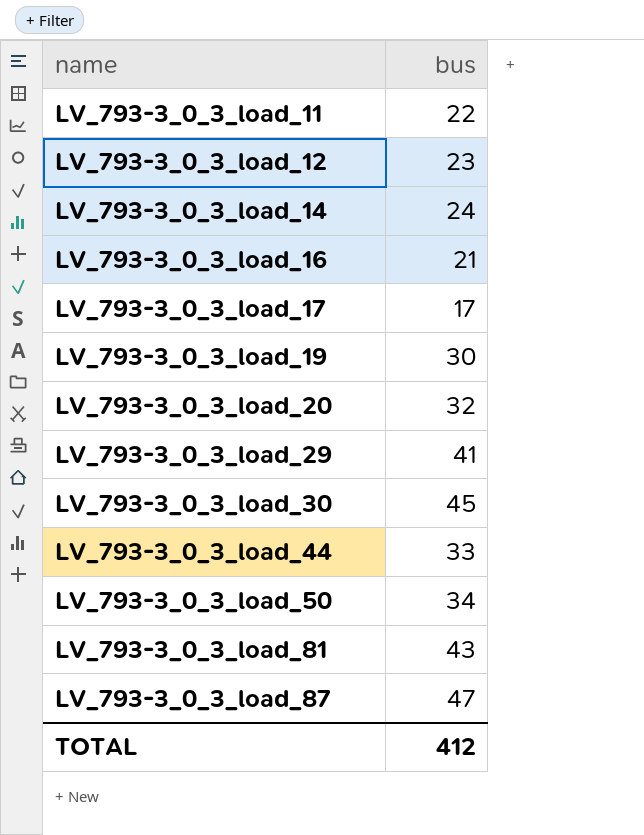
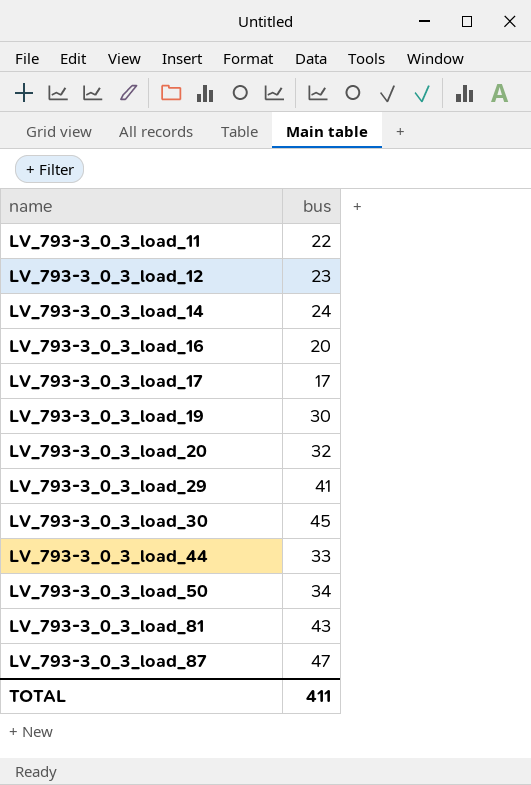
LV_793-3_0_3_load_16 | bus: 21 -> 20
TOTAL | bus: 412 -> 411

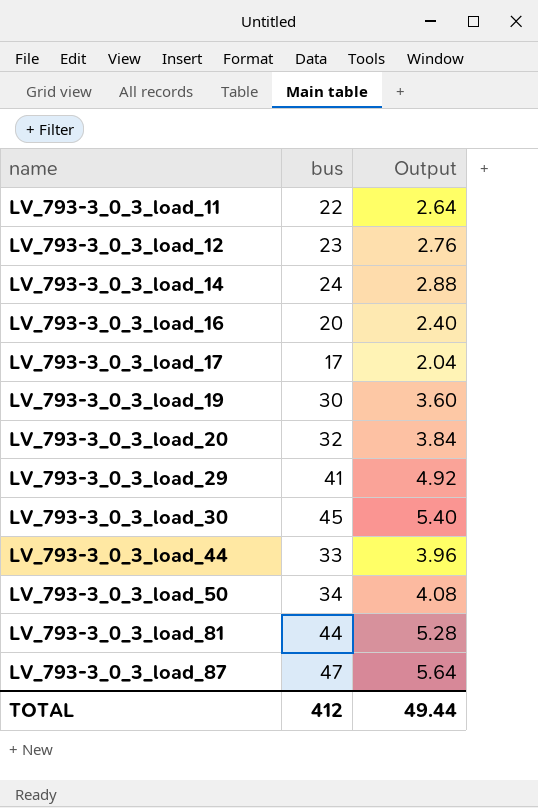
column Output | formula: none -> [bus] * 0.12
LV_793-3_0_3_load_81 | bus: 43 -> 44
TOTAL | bus: 411 -> 412

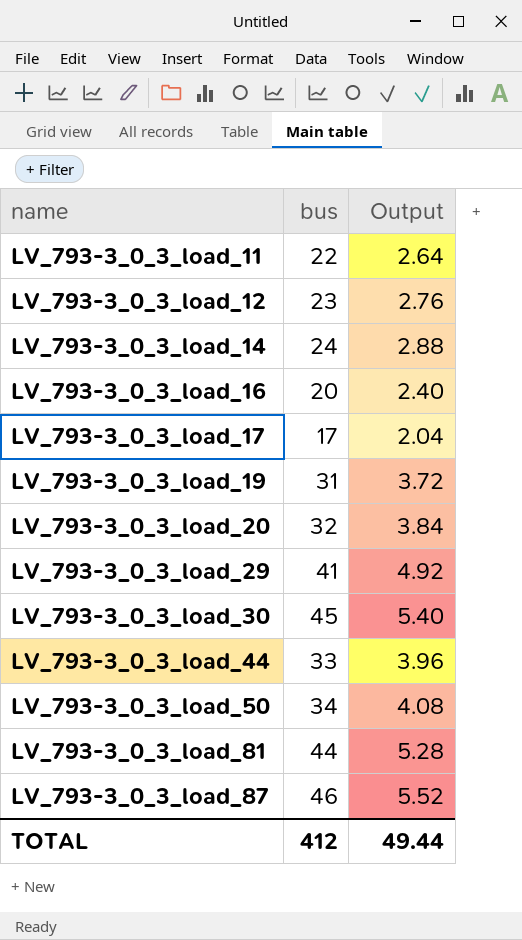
LV_793-3_0_3_load_19 | bus: 30 -> 31
LV_793-3_0_3_load_19 | Output: 3.60 -> 3.72
LV_793-3_0_3_load_87 | bus: 47 -> 46
LV_793-3_0_3_load_87 | Output: 5.64 -> 5.52

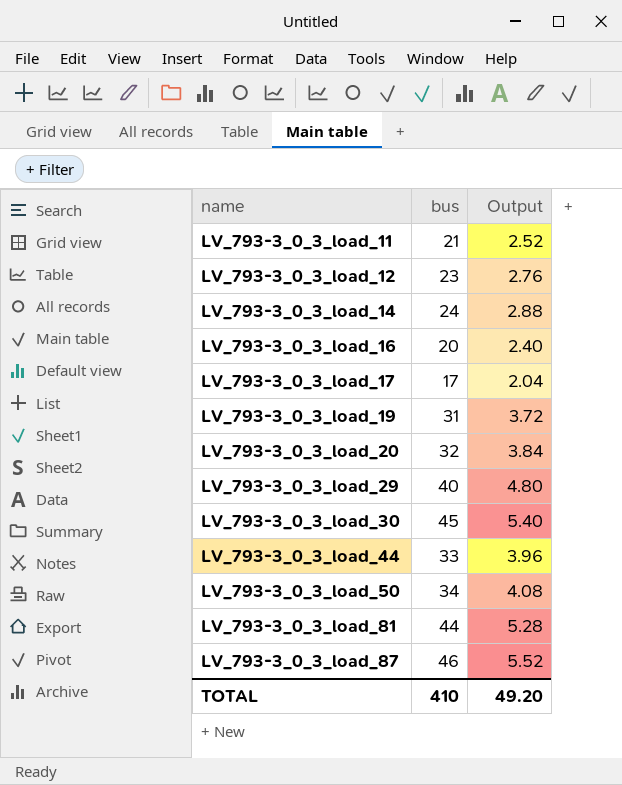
LV_793-3_0_3_load_11 | bus: 22 -> 21
LV_793-3_0_3_load_11 | Output: 2.64 -> 2.52
LV_793-3_0_3_load_29 | bus: 41 -> 40
LV_793-3_0_3_load_29 | Output: 4.92 -> 4.80
TOTAL | bus: 412 -> 410
TOTAL | Output: 49.44 -> 49.20

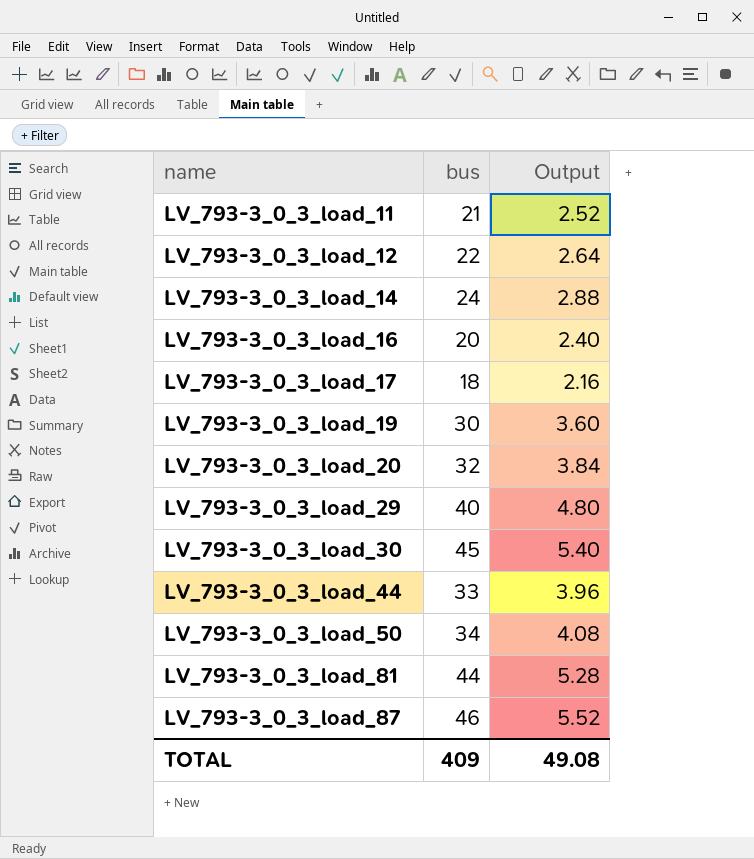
LV_793-3_0_3_load_12 | bus: 23 -> 22
LV_793-3_0_3_load_12 | Output: 2.76 -> 2.64
LV_793-3_0_3_load_17 | bus: 17 -> 18
LV_793-3_0_3_load_17 | Output: 2.04 -> 2.16
LV_793-3_0_3_load_19 | bus: 31 -> 30
LV_793-3_0_3_load_19 | Output: 3.72 -> 3.60
TOTAL | bus: 410 -> 409
TOTAL | Output: 49.20 -> 49.08

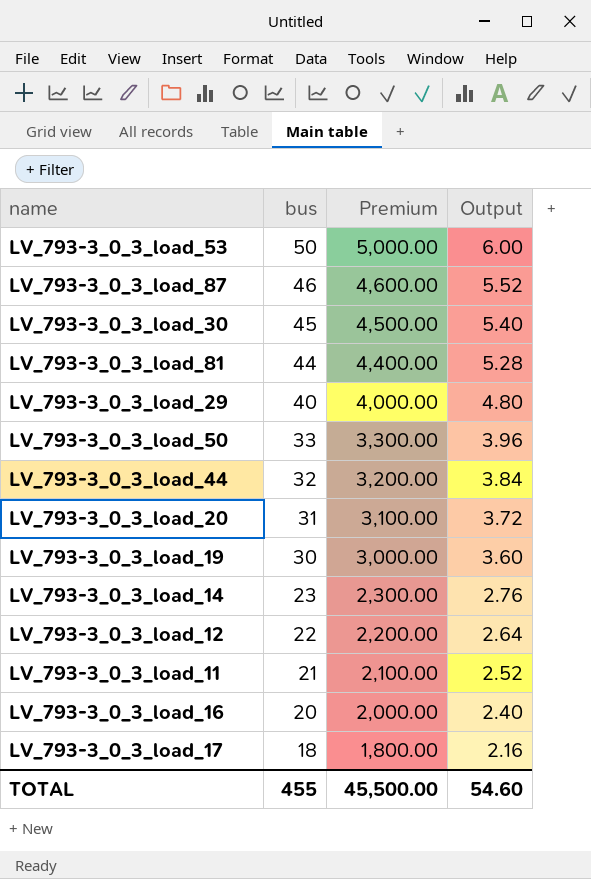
row order: name ascending -> bus descending
column Premium | formula: none -> [bus] * 100
row LV_793-3_0_3_load_53: none -> 50 | 5,000.00 | 6.00
LV_793-3_0_3_load_50 | bus: 34 -> 33
LV_793-3_0_3_load_50 | Output: 4.08 -> 3.96
LV_793-3_0_3_load_44 | bus: 33 -> 32
LV_793-3_0_3_load_44 | Output: 3.96 -> 3.84
LV_793-3_0_3_load_20 | bus: 32 -> 31
LV_793-3_0_3_load_20 | Output: 3.84 -> 3.72
LV_793-3_0_3_load_14 | bus: 24 -> 23
LV_793-3_0_3_load_14 | Output: 2.88 -> 2.76
TOTAL | bus: 409 -> 455
TOTAL | Output: 49.08 -> 54.60

